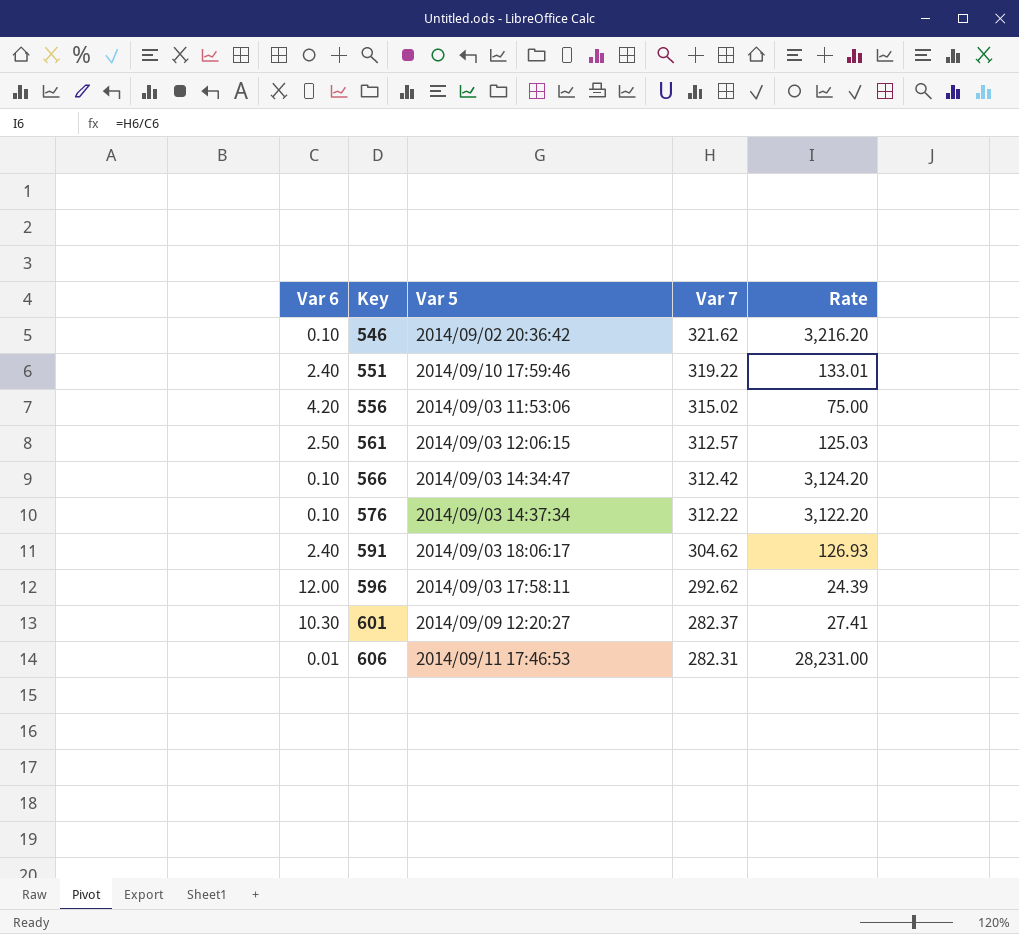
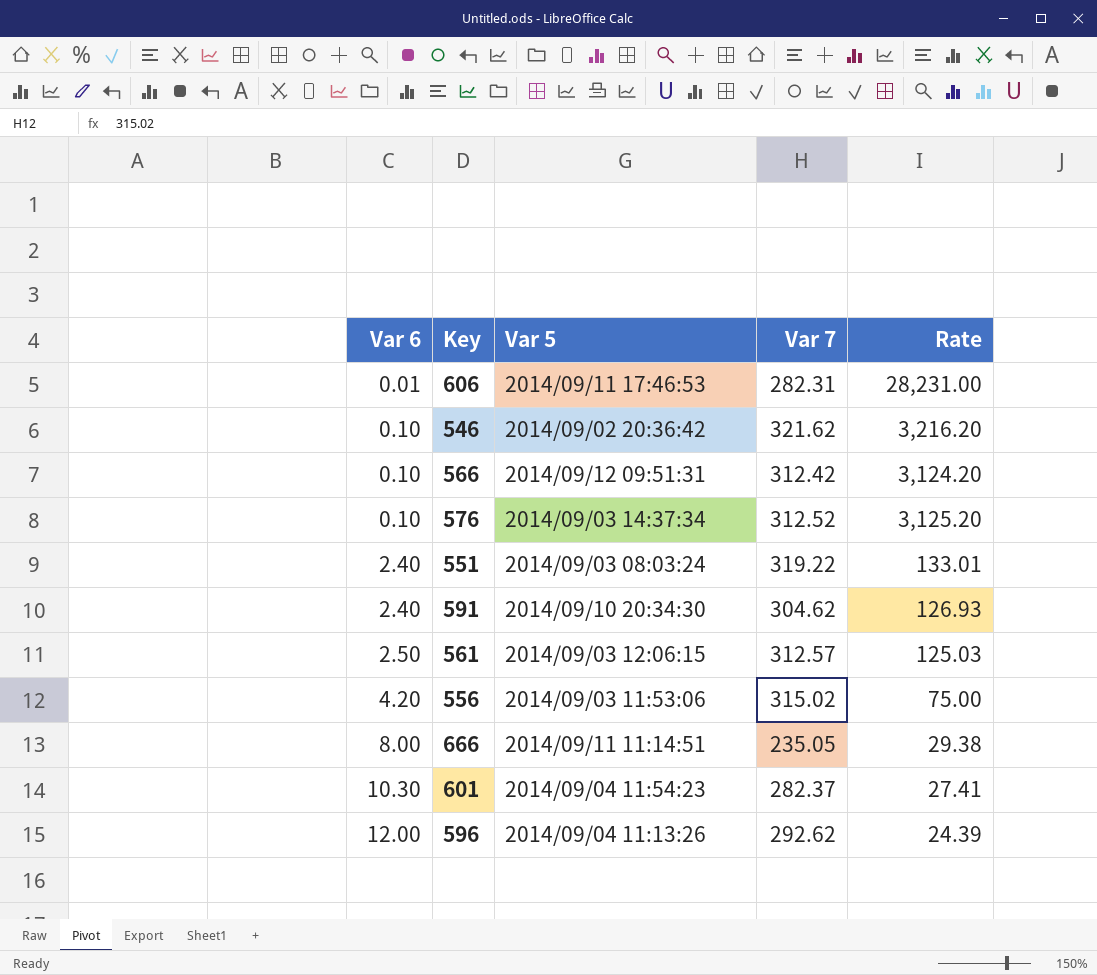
row order: Key ascending -> Var 6 ascending
566 | Var 5: 2014/09/03 14:34:47 -> 2014/09/12 09:51:31
576 | Var 7: 312.22 -> 312.52
576 | Rate: 3,122.20 -> 3,125.20
551 | Var 5: 2014/09/10 17:59:46 -> 2014/09/03 08:03:24
591 | Var 5: 2014/09/03 18:06:17 -> 2014/09/10 20:34:30
row 666: none -> 8.00 | 2014/09/11 11:14:51 | 235.05 | 29.38
601 | Var 5: 2014/09/09 12:20:27 -> 2014/09/04 11:54:23
596 | Var 5: 2014/09/03 17:58:11 -> 2014/09/04 11:13:26

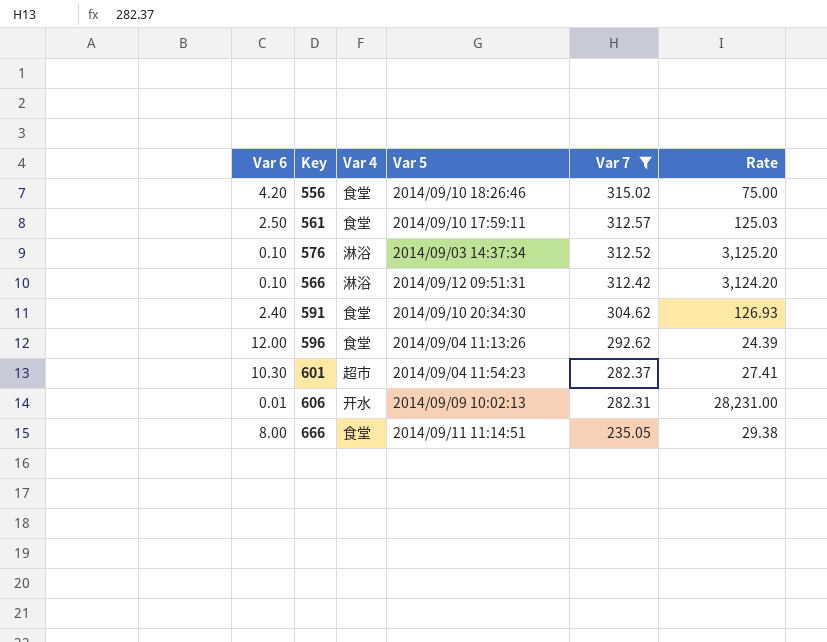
filter: none -> Var 7 <= 315.02
row order: Var 6 ascending -> Var 7 descending
column Var 4 | position: none -> 3
556 | Var 5: 2014/09/03 11:53:06 -> 2014/09/10 18:26:46
561 | Var 5: 2014/09/03 12:06:15 -> 2014/09/10 17:59:11
606 | Var 5: 2014/09/11 17:46:53 -> 2014/09/09 10:02:13

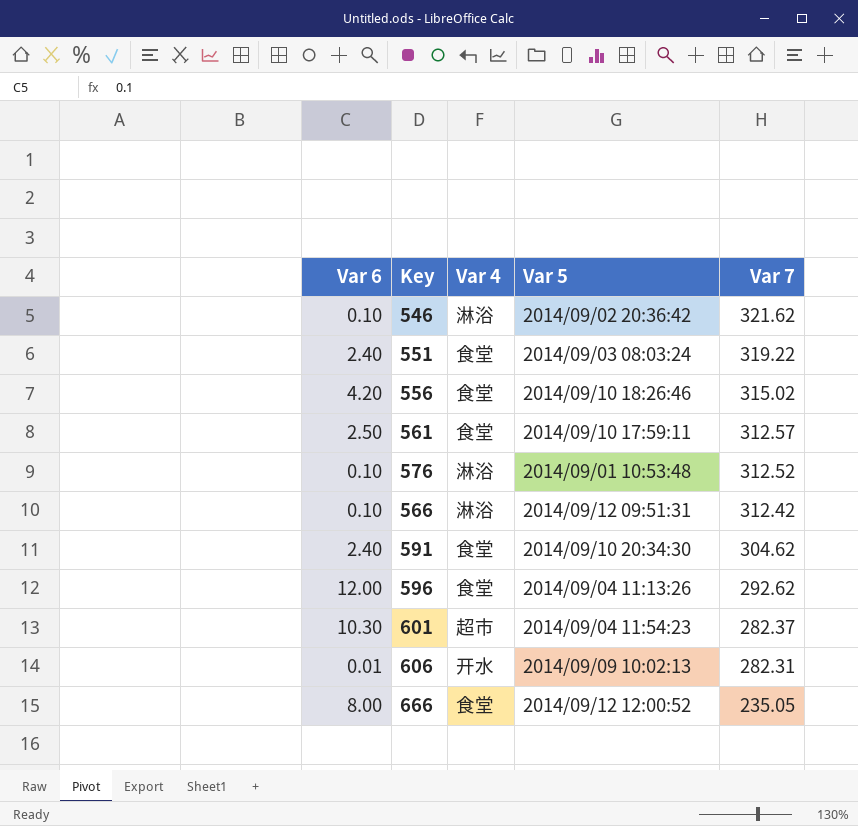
filter: Var 7 <= 315.02 -> none
column Rate | formula: [Var 7] / [Var 6] -> none
576 | Var 5: 2014/09/03 14:37:34 -> 2014/09/01 10:53:48
666 | Var 5: 2014/09/11 11:14:51 -> 2014/09/12 12:00:52

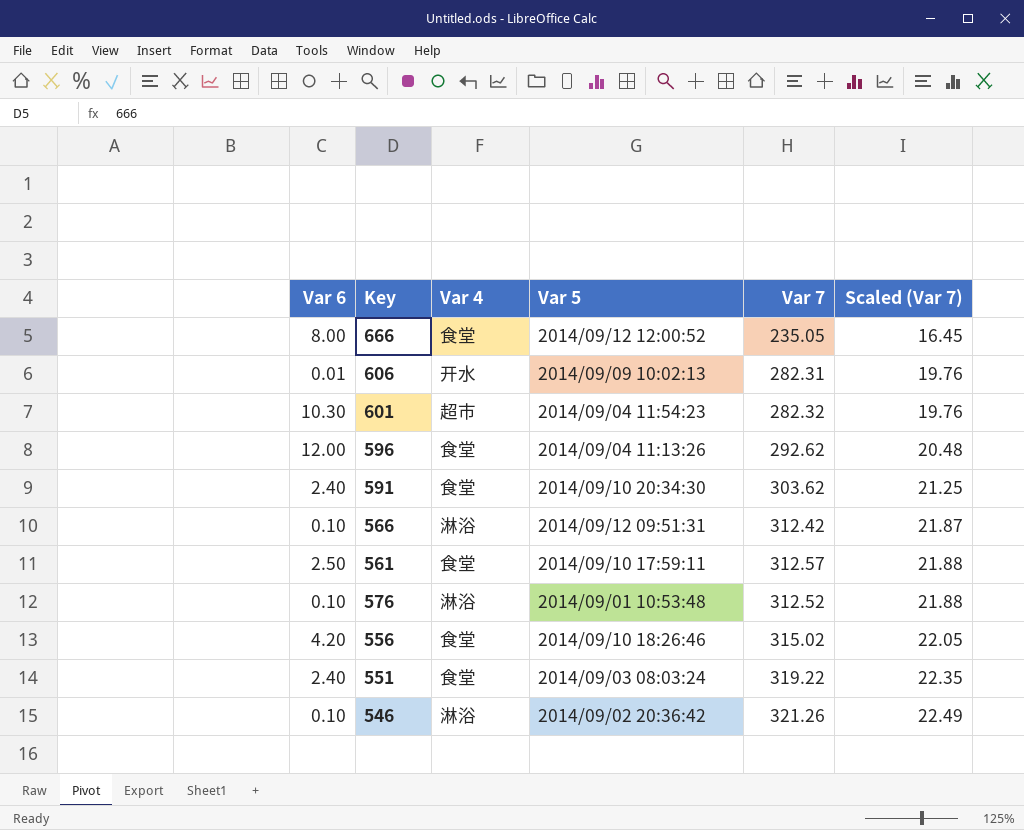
row order: Var 7 descending -> Scaled (Var 7) ascending
column Scaled (Var 7) | formula: none -> [Var 7] * 0.07
601 | Var 7: 282.37 -> 282.32
591 | Var 7: 304.62 -> 303.62
546 | Var 7: 321.62 -> 321.26

